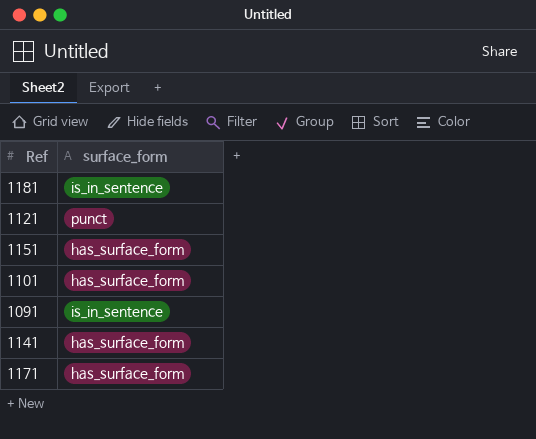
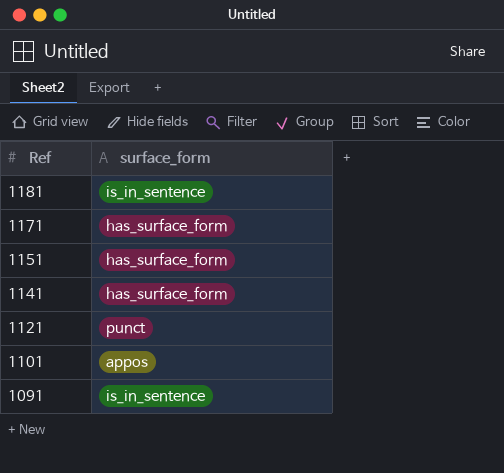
row order: none -> Ref descending
1101 | surface_form: has_surface_form -> appos

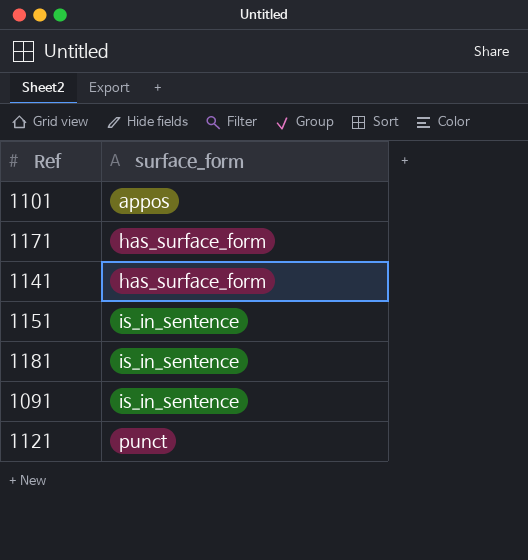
row order: Ref descending -> surface_form ascending
1151 | surface_form: has_surface_form -> is_in_sentence

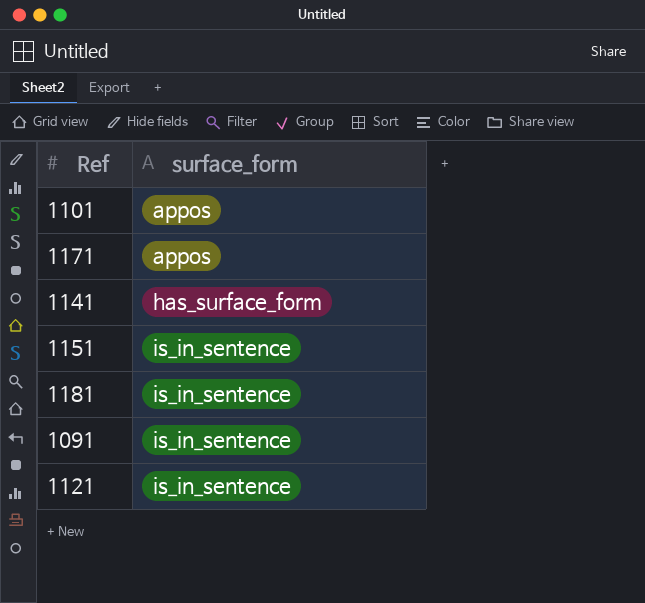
1171 | surface_form: has_surface_form -> appos
1121 | surface_form: punct -> is_in_sentence

